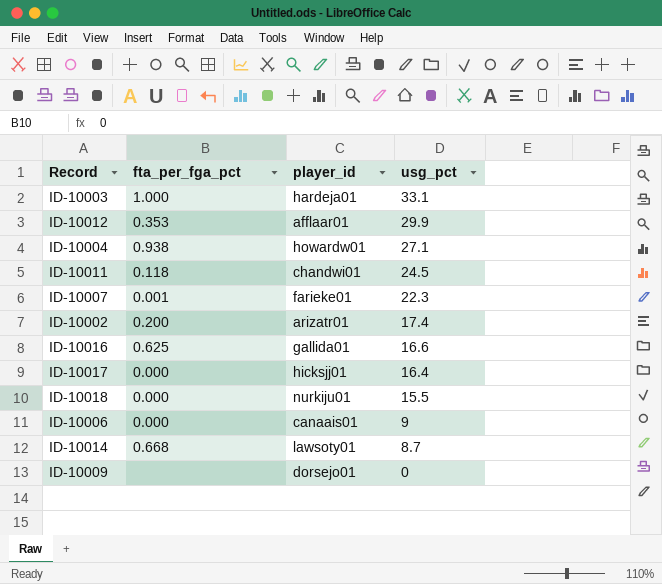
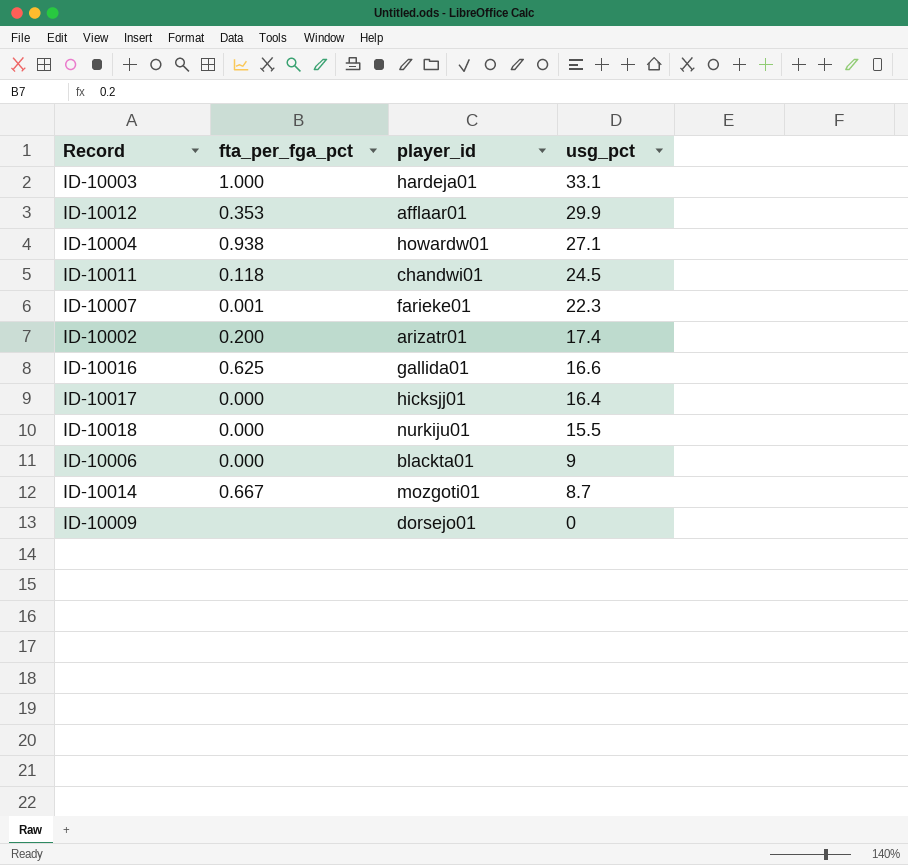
ID-10006 | player_id: canaais01 -> blackta01
ID-10014 | fta_per_fga_pct: 0.668 -> 0.667
ID-10014 | player_id: lawsoty01 -> mozgoti01

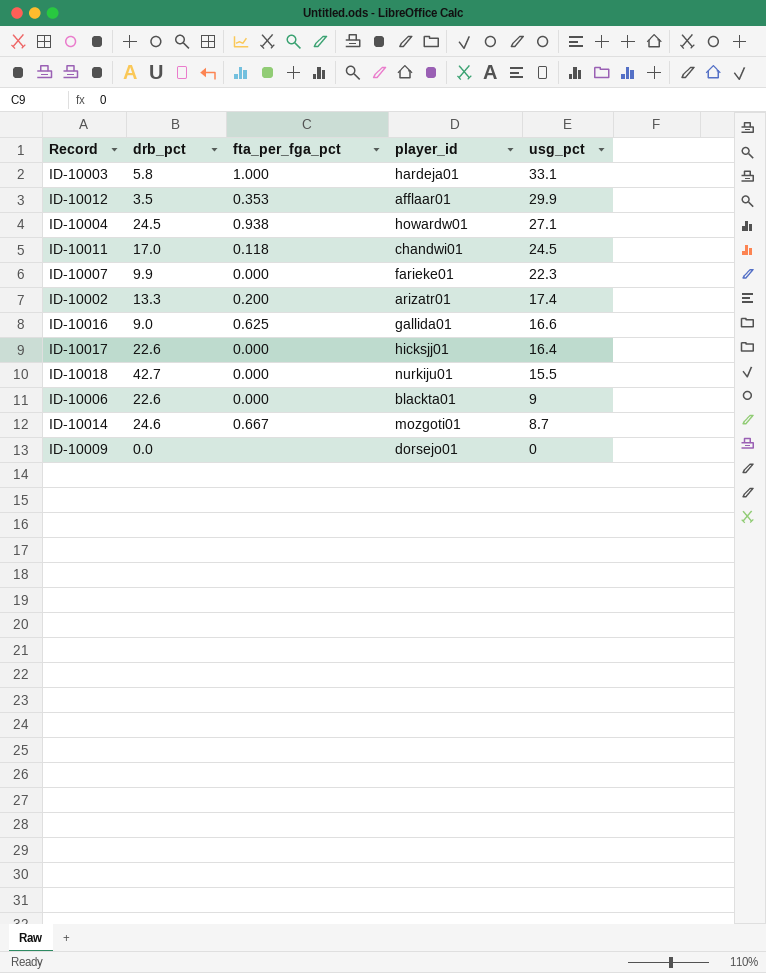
column drb_pct | position: none -> 2
ID-10007 | fta_per_fga_pct: 0.001 -> 0.000

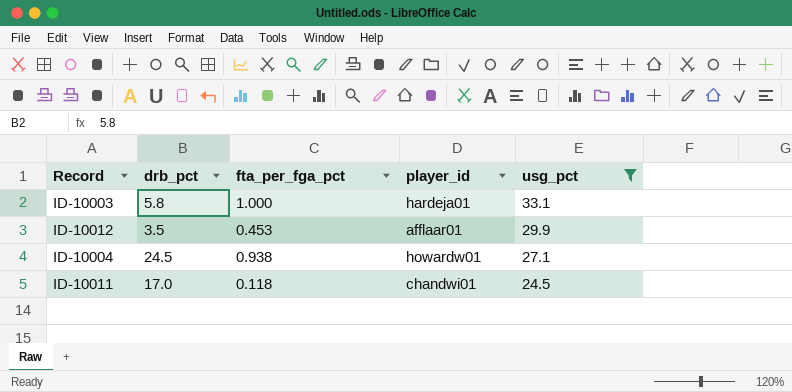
filter: none -> usg_pct >= 24.5
ID-10012 | fta_per_fga_pct: 0.353 -> 0.453

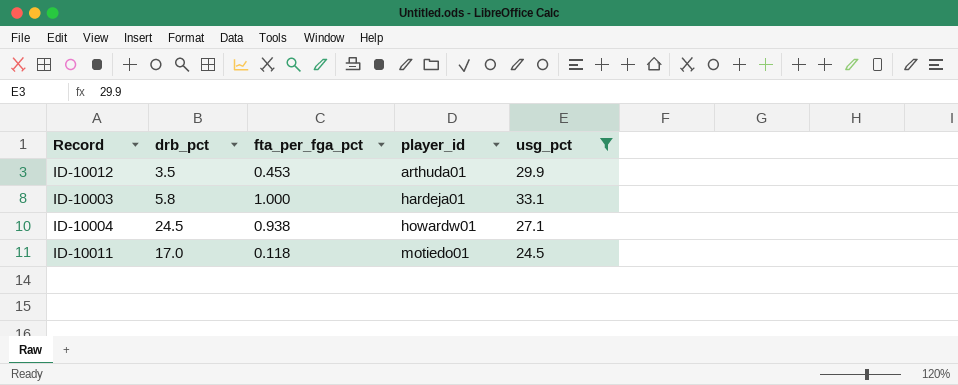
row order: usg_pct descending -> player_id ascending
ID-10012 | player_id: afflaar01 -> arthuda01
ID-10011 | player_id: chandwi01 -> motiedo01

